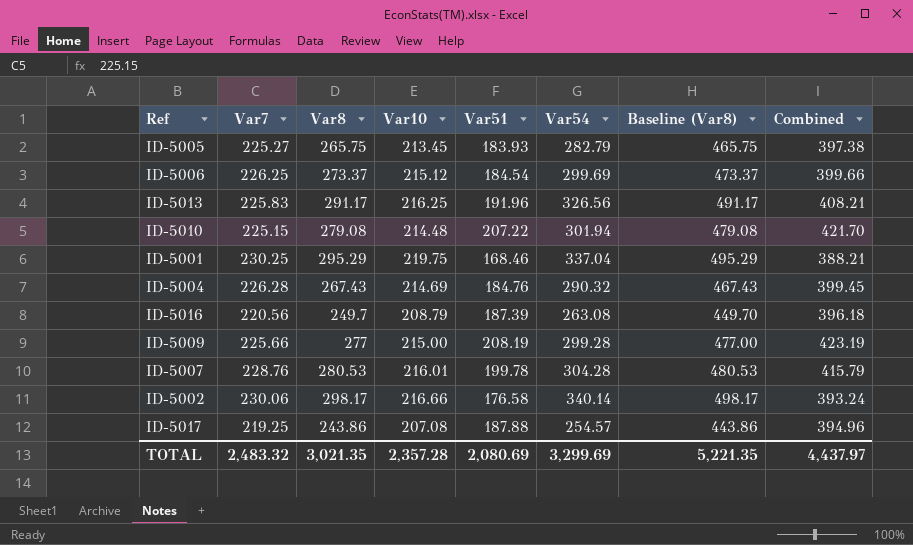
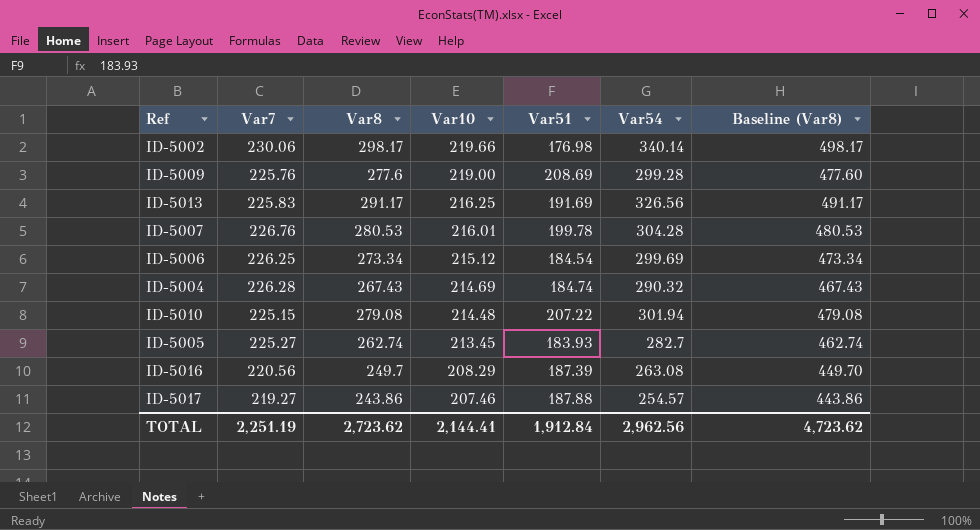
row order: none -> Var10 descending
column Combined | formula: [Var10] + [Var51] -> none
row ID-5001: 230.25 | 295.29 | 219.75 | 168.46 | 337.04 | 495.29 | 388.21 -> none
ID-5002 | Var10: 216.66 -> 219.66
ID-5002 | Var51: 176.58 -> 176.98
ID-5009 | Var7: 225.66 -> 225.76
ID-5009 | Var8: 277 -> 277.6
ID-5009 | Var10: 215.00 -> 219.00
ID-5009 | Var51: 208.19 -> 208.69
ID-5009 | Baseline (Var8): 477.00 -> 477.60
ID-5013 | Var51: 191.96 -> 191.69
ID-5007 | Var7: 228.76 -> 226.76
ID-5006 | Var8: 273.37 -> 273.34
ID-5006 | Baseline (Var8): 473.37 -> 473.34
ID-5004 | Var51: 184.76 -> 184.74
ID-5005 | Var8: 265.75 -> 262.74
ID-5005 | Var54: 282.79 -> 282.7
ID-5005 | Baseline (Var8): 465.75 -> 462.74
ID-5016 | Var10: 208.79 -> 208.29
ID-5017 | Var7: 219.25 -> 219.27
ID-5017 | Var10: 207.08 -> 207.46
TOTAL | Var7: 2,483.32 -> 2,251.19
TOTAL | Var8: 3,021.35 -> 2,723.62
TOTAL | Var10: 2,357.28 -> 2,144.41
TOTAL | Var51: 2,080.69 -> 1,912.84
TOTAL | Var54: 3,299.69 -> 2,962.56
TOTAL | Baseline (Var8): 5,221.35 -> 4,723.62

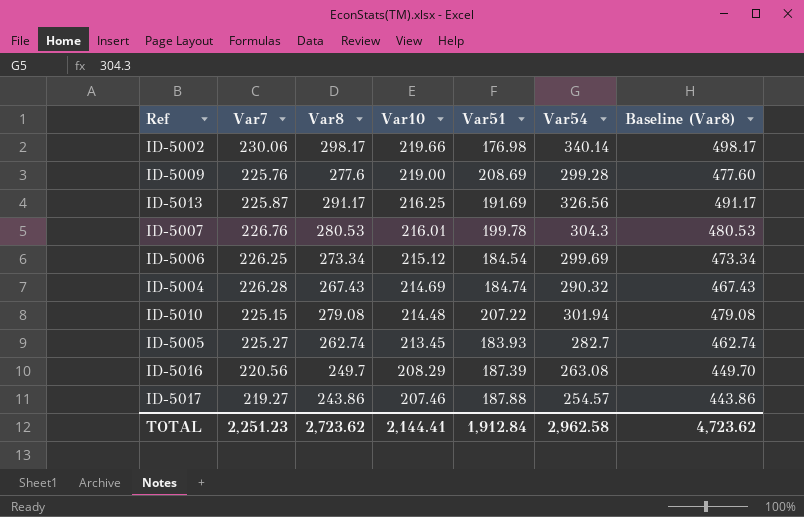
ID-5013 | Var7: 225.83 -> 225.87
ID-5007 | Var54: 304.28 -> 304.3
TOTAL | Var7: 2,251.19 -> 2,251.23
TOTAL | Var54: 2,962.56 -> 2,962.58

